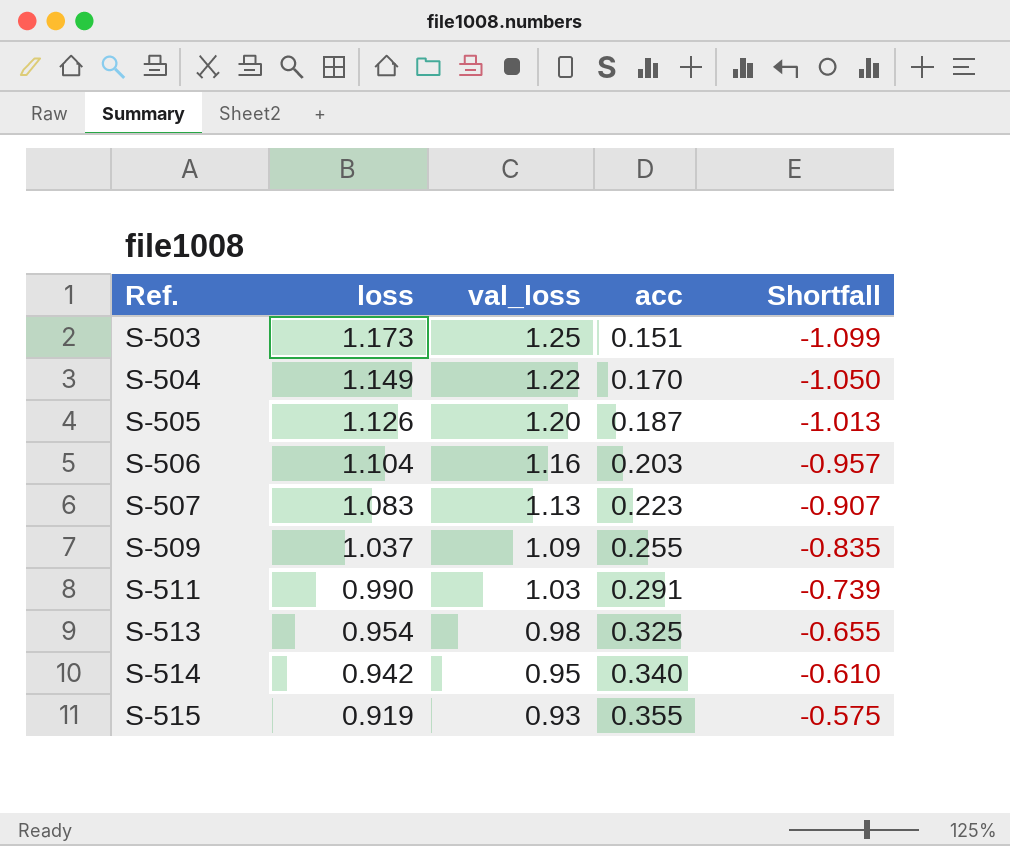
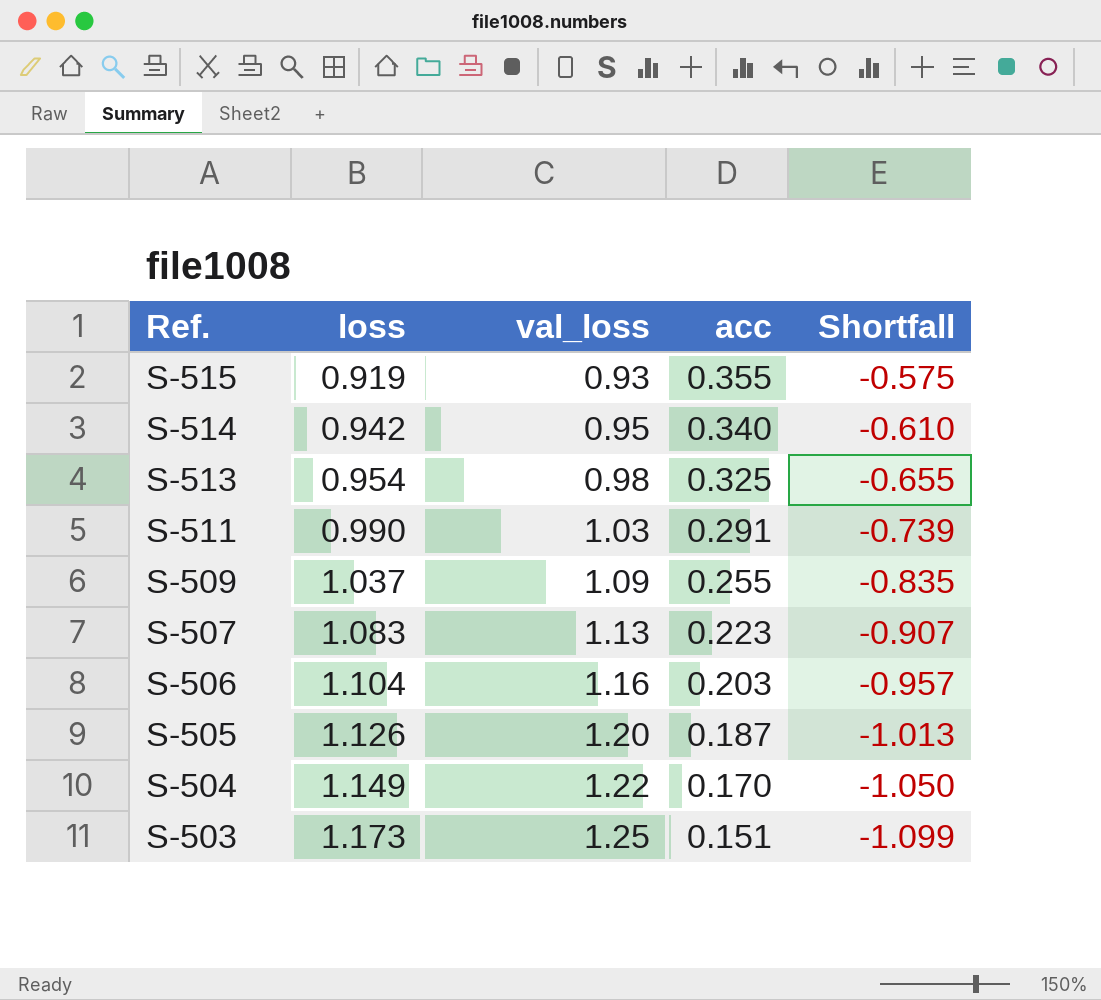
row order: Ref. ascending -> Ref. descending

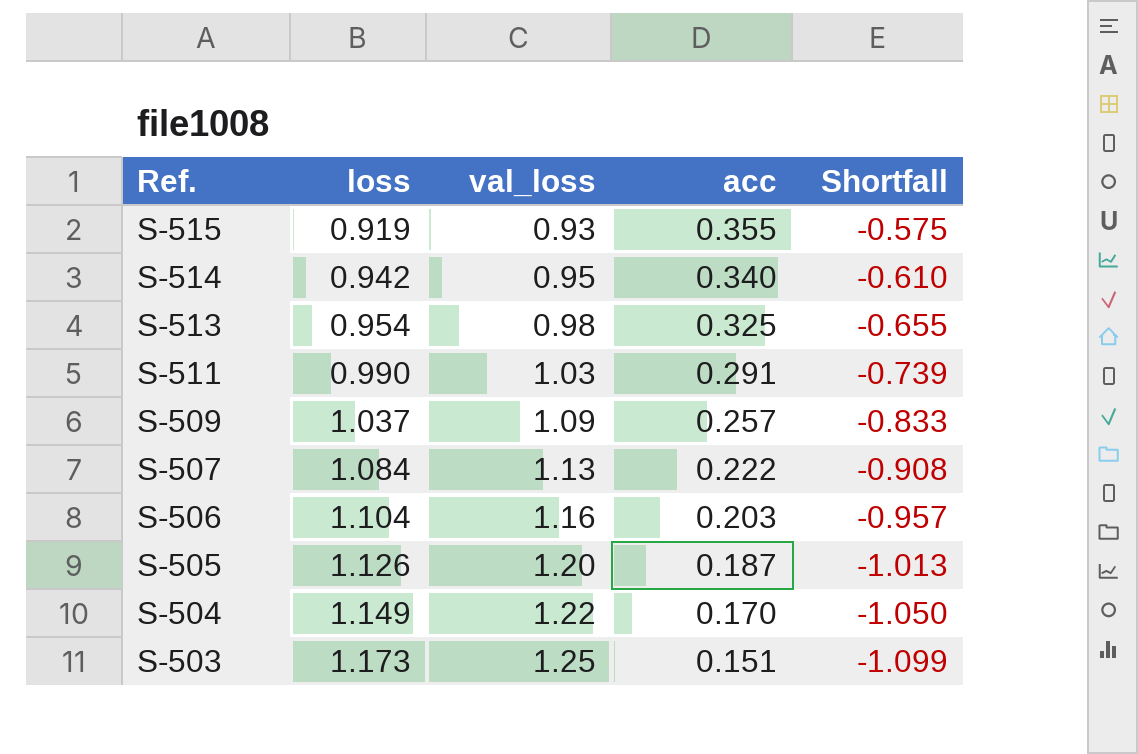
S-509 | acc: 0.255 -> 0.257
S-509 | Shortfall: -0.835 -> -0.833
S-507 | loss: 1.083 -> 1.084
S-507 | acc: 0.223 -> 0.222
S-507 | Shortfall: -0.907 -> -0.908

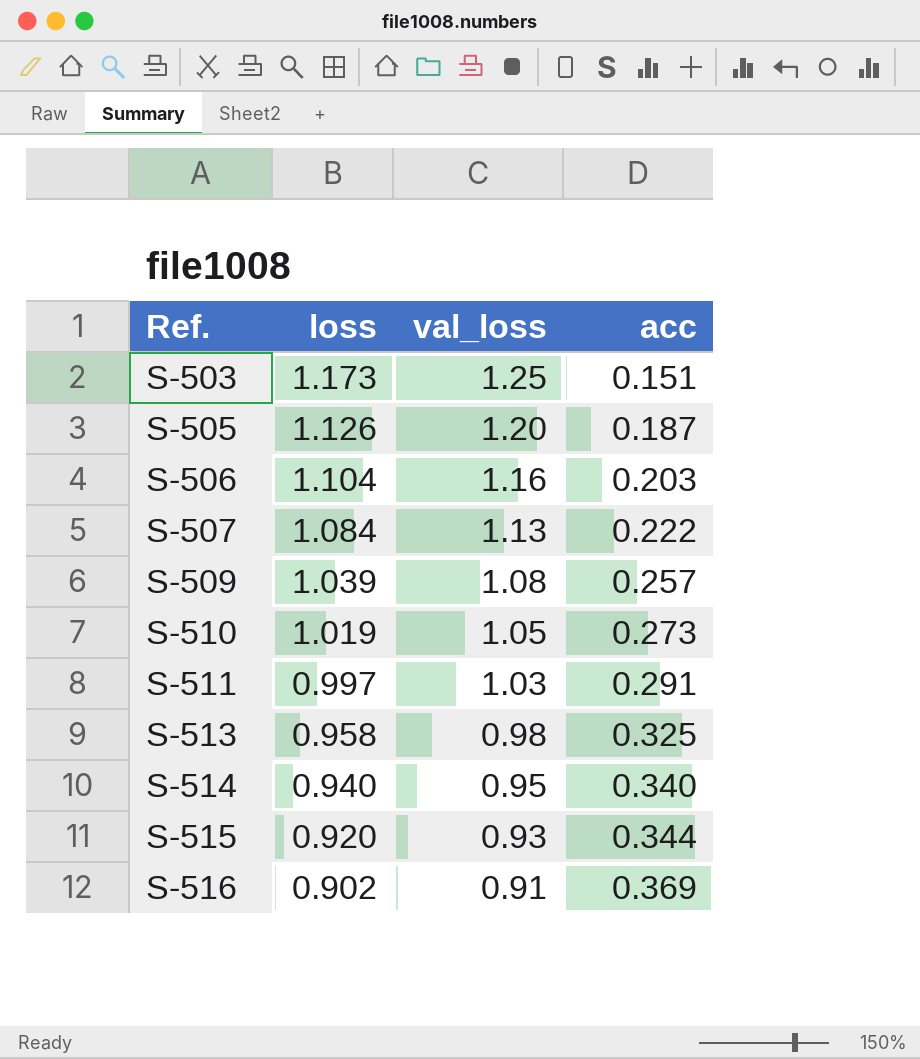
row order: Ref. descending -> Ref. ascending
column Shortfall | formula: [acc] - [val_loss] -> none
row S-504: 1.149 | 1.22 | 0.170 | -1.050 -> none
S-509 | loss: 1.037 -> 1.039
S-509 | val_loss: 1.09 -> 1.08
row S-510: none -> 1.019 | 1.05 | 0.273
S-511 | loss: 0.990 -> 0.997
S-513 | loss: 0.954 -> 0.958
S-514 | loss: 0.942 -> 0.940
S-515 | loss: 0.919 -> 0.920
S-515 | acc: 0.355 -> 0.344
row S-516: none -> 0.902 | 0.91 | 0.369

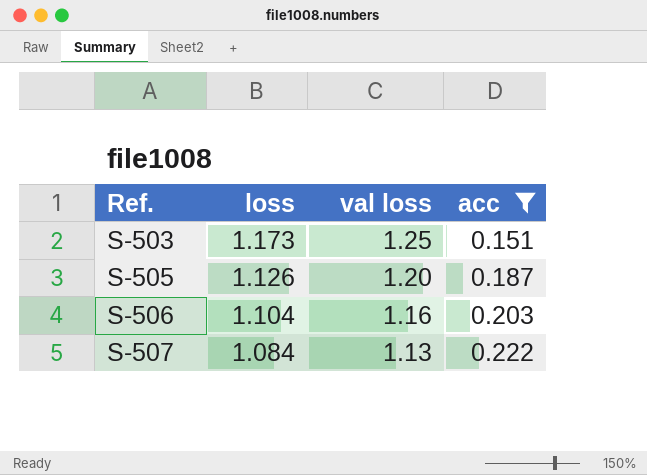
filter: none -> acc <= 0.222
column name: val_loss -> val loss

